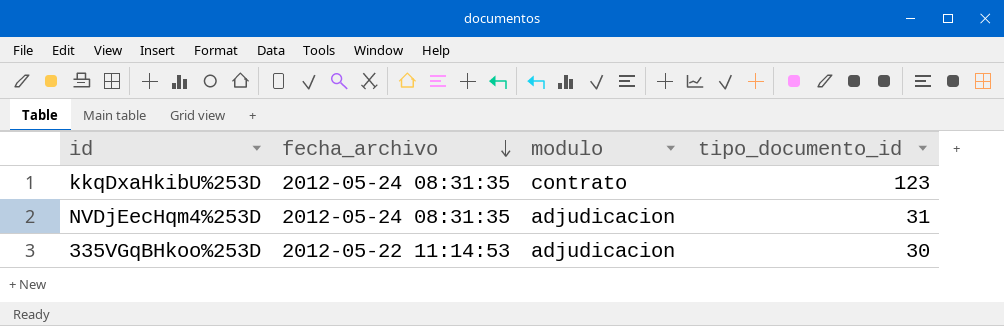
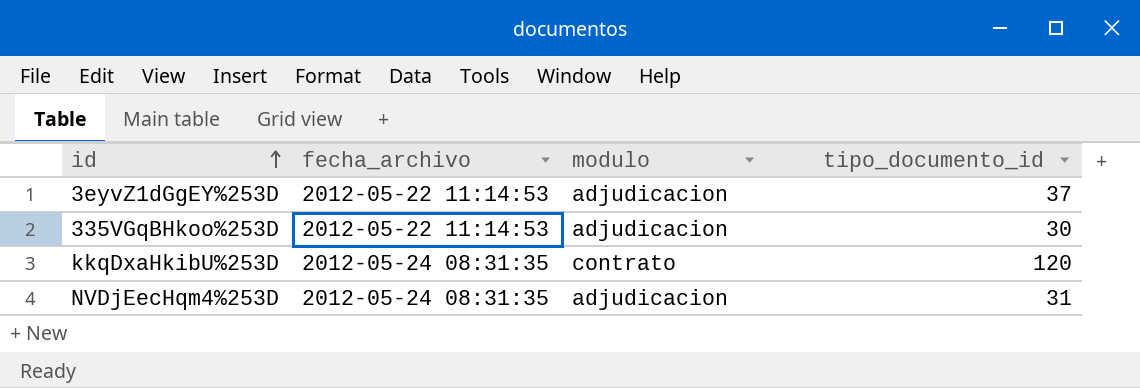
row order: fecha_archivo descending -> id ascending
row 3eyvZ1dGgEY%253D: none -> 2012-05-22 11:14:53 | adjudicacion | 37
kkqDxaHkibU%253D | tipo_documento_id: 123 -> 120

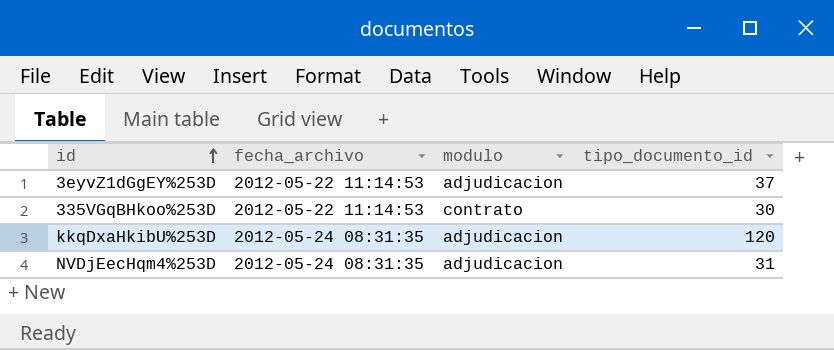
335VGqBHkoo%253D | modulo: adjudicacion -> contrato
kkqDxaHkibU%253D | modulo: contrato -> adjudicacion

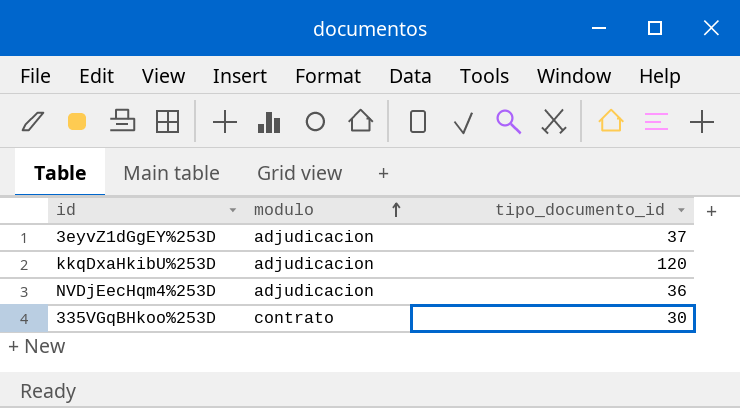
row order: id ascending -> modulo ascending
column fecha_archivo | position: 2 -> none
NVDjEecHqm4%253D | tipo_documento_id: 31 -> 36

